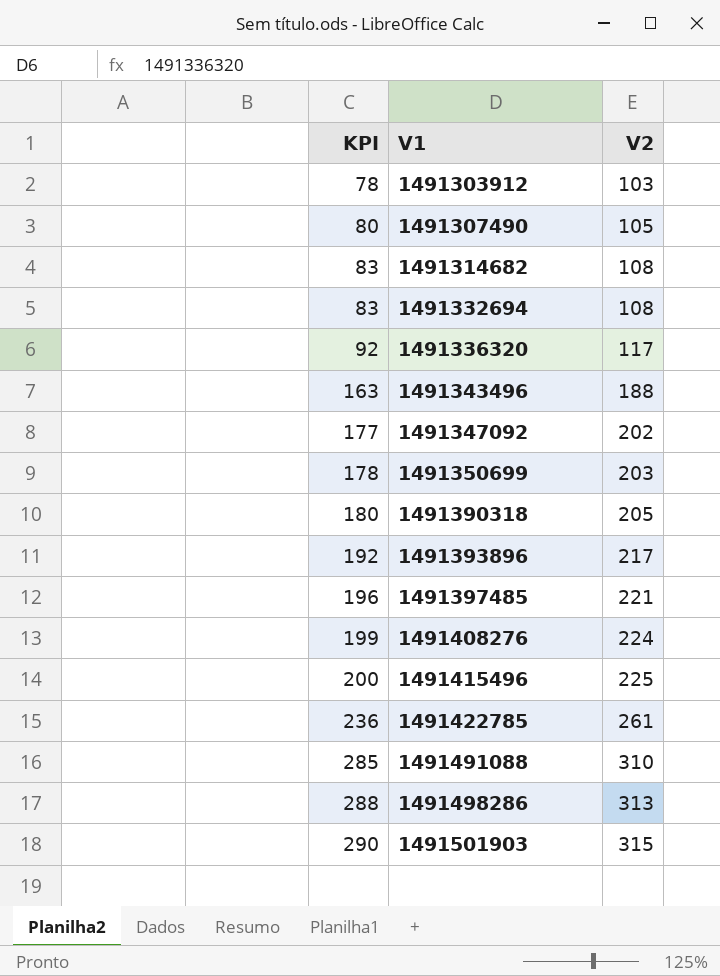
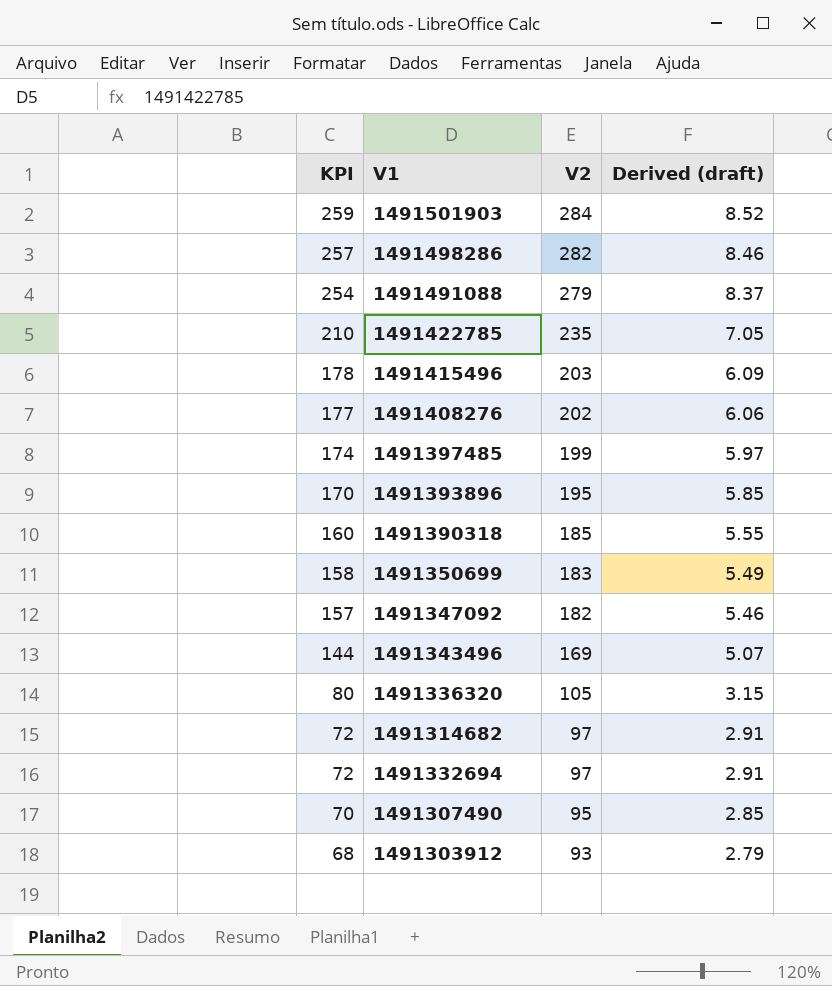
row order: KPI ascending -> KPI descending
column Derived (draft) | formula: none -> [V2] * 0.03
1491501903 | KPI: 290 -> 259
1491501903 | V2: 315 -> 284
1491498286 | KPI: 288 -> 257
1491498286 | V2: 313 -> 282
1491491088 | KPI: 285 -> 254
1491491088 | V2: 310 -> 279
1491422785 | KPI: 236 -> 210
1491422785 | V2: 261 -> 235
1491415496 | KPI: 200 -> 178
1491415496 | V2: 225 -> 203
1491408276 | KPI: 199 -> 177
1491408276 | V2: 224 -> 202
1491397485 | KPI: 196 -> 174
1491397485 | V2: 221 -> 199
1491393896 | KPI: 192 -> 170
1491393896 | V2: 217 -> 195
1491390318 | KPI: 180 -> 160
1491390318 | V2: 205 -> 185
1491350699 | KPI: 178 -> 158
1491350699 | V2: 203 -> 183
1491347092 | KPI: 177 -> 157
1491347092 | V2: 202 -> 182
1491343496 | KPI: 163 -> 144
1491343496 | V2: 188 -> 169
1491336320 | KPI: 92 -> 80
1491336320 | V2: 117 -> 105
1491314682 | KPI: 83 -> 72
1491314682 | V2: 108 -> 97
1491332694 | KPI: 83 -> 72
1491332694 | V2: 108 -> 97
1491307490 | KPI: 80 -> 70
1491307490 | V2: 105 -> 95
1491303912 | KPI: 78 -> 68
1491303912 | V2: 103 -> 93

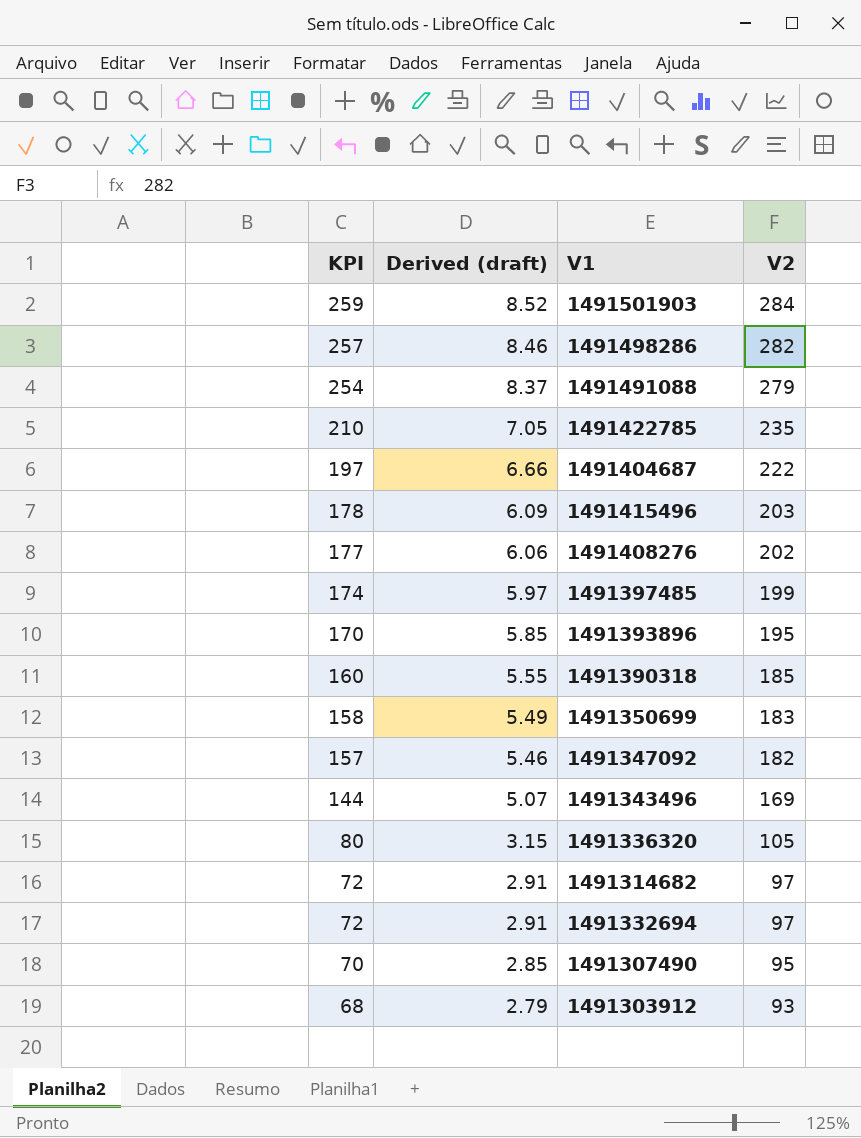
column Derived (draft) | position: 4 -> 2
row 1491404687: none -> 197 | 6.66 | 222

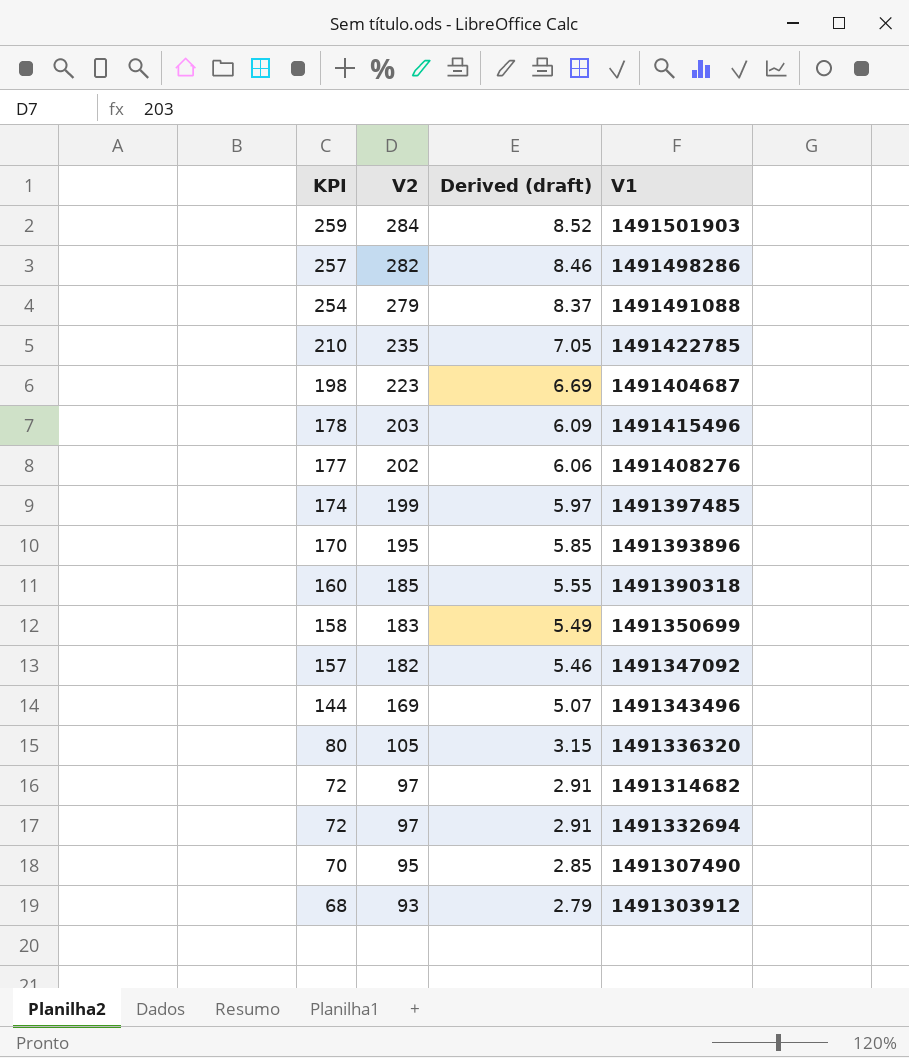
column V2 | position: 4 -> 2
1491404687 | KPI: 197 -> 198
1491404687 | V2: 222 -> 223
1491404687 | Derived (draft): 6.66 -> 6.69

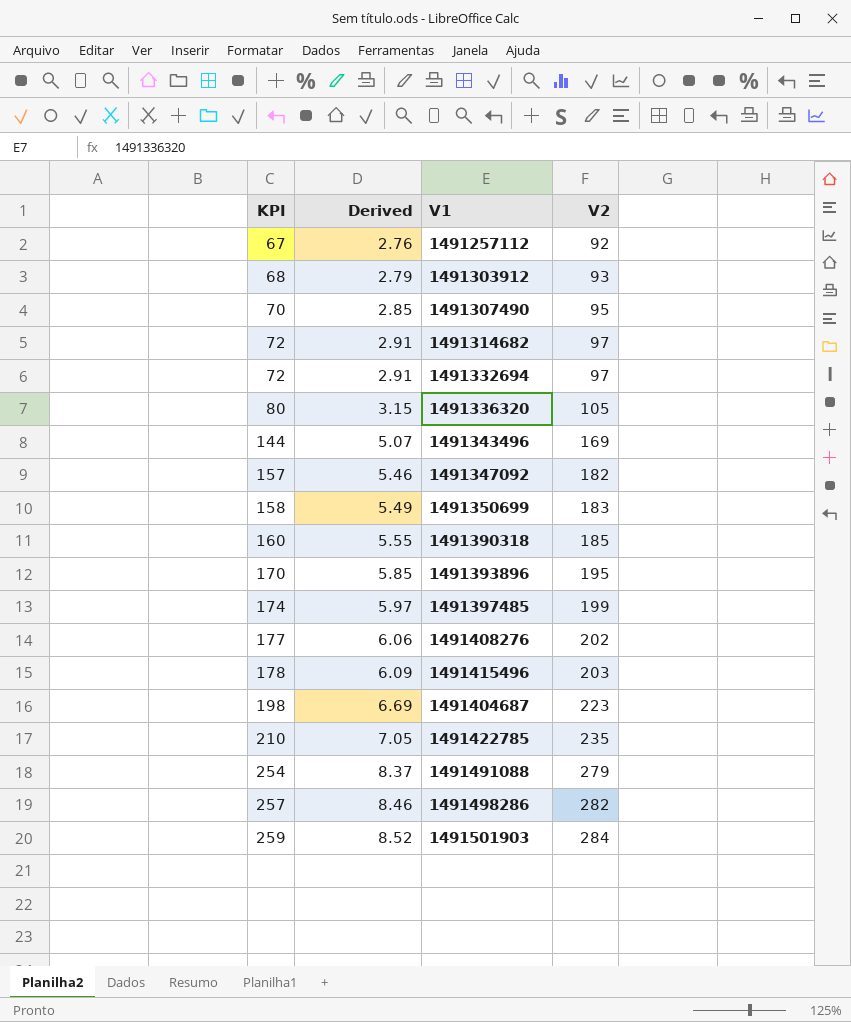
row order: KPI descending -> KPI ascending
column name: Derived (draft) -> Derived
column V2 | position: 2 -> 4
row 1491257112: none -> 67 | 2.76 | 92

